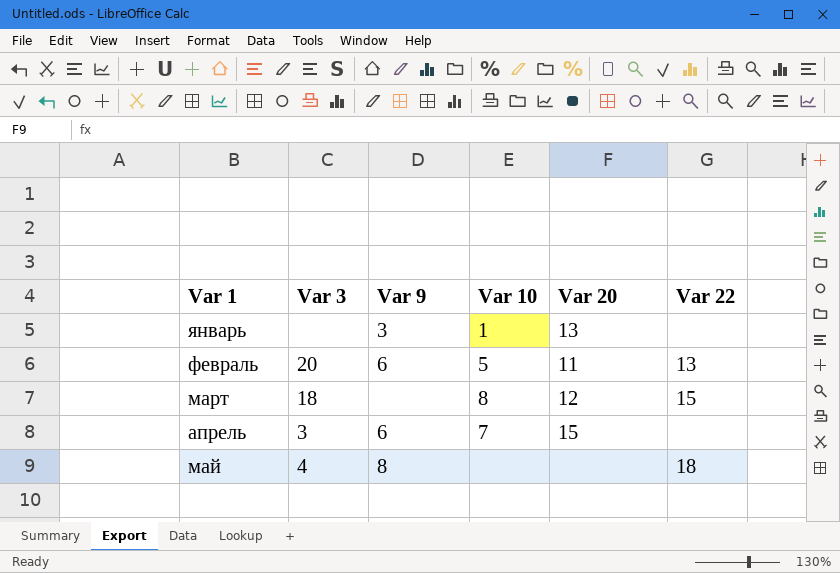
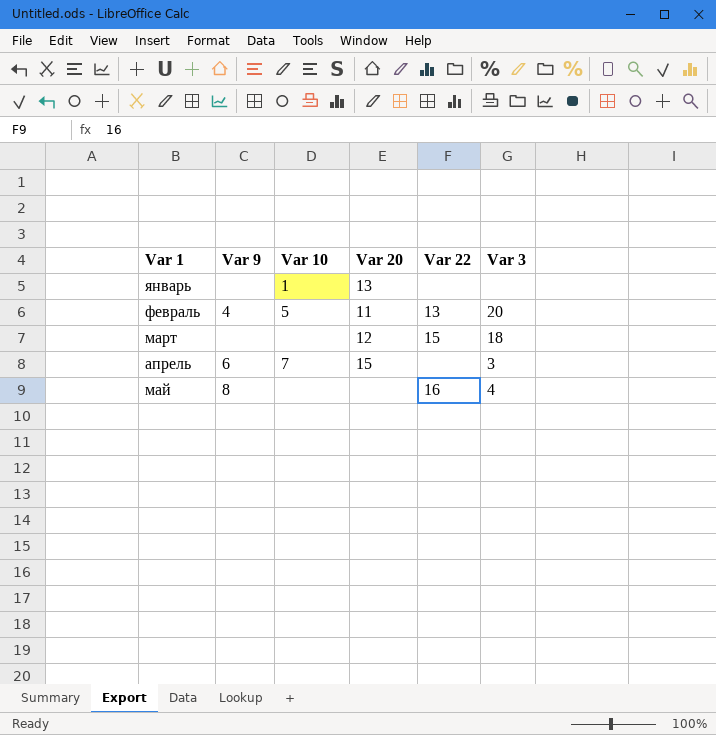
column Var 3 | position: 2 -> 6
январь | Var 9: 3 -> none
февраль | Var 9: 6 -> 4
март | Var 10: 8 -> none
май | Var 22: 18 -> 16

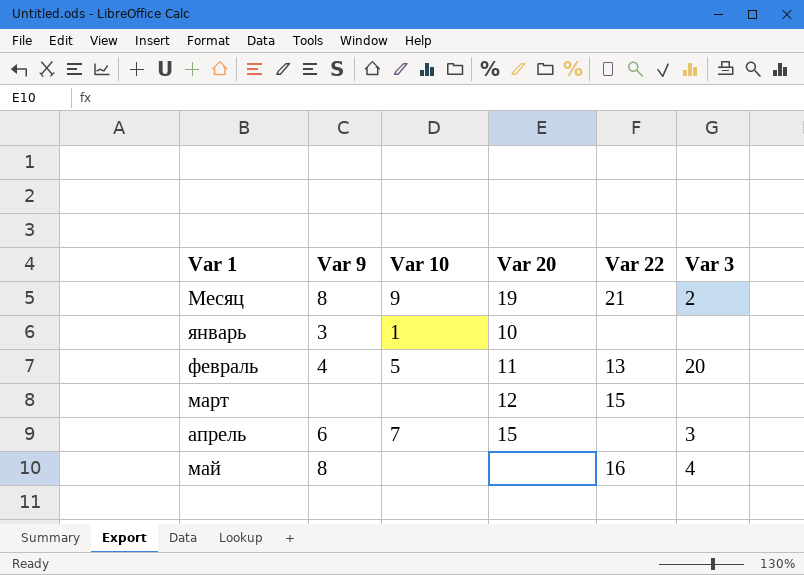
row Месяц: none -> 8 | 9 | 19 | 21 | 2
январь | Var 9: none -> 3
январь | Var 20: 13 -> 10
март | Var 3: 18 -> none

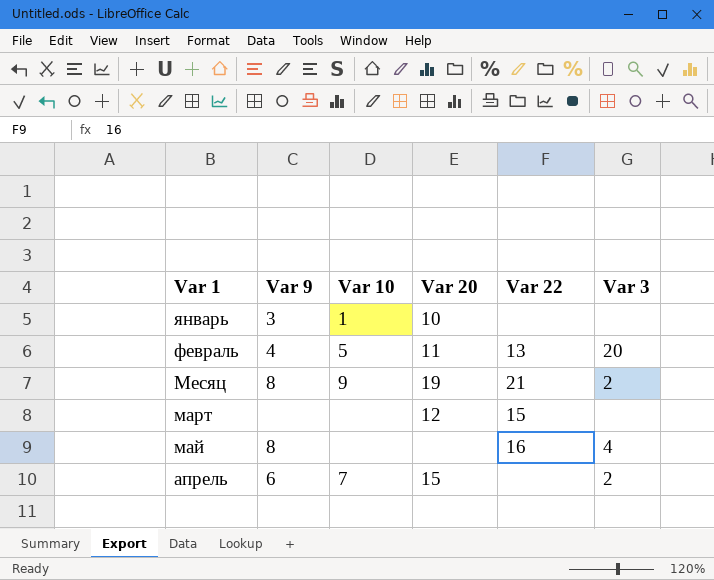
row order: none -> Var 1 descending
апрель | Var 3: 3 -> 2

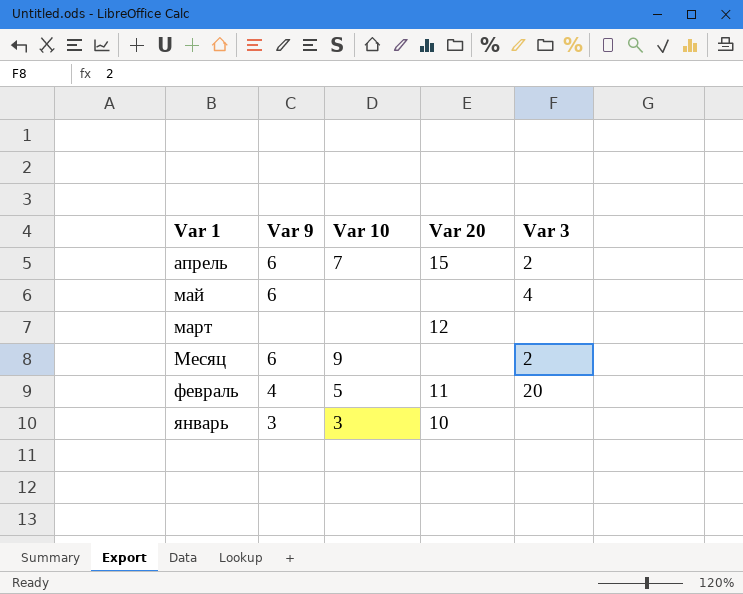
row order: Var 1 descending -> Var 1 ascending
column Var 22 | position: 5 -> none
май | Var 9: 8 -> 6
Месяц | Var 9: 8 -> 6
Месяц | Var 20: 19 -> none
январь | Var 10: 1 -> 3

